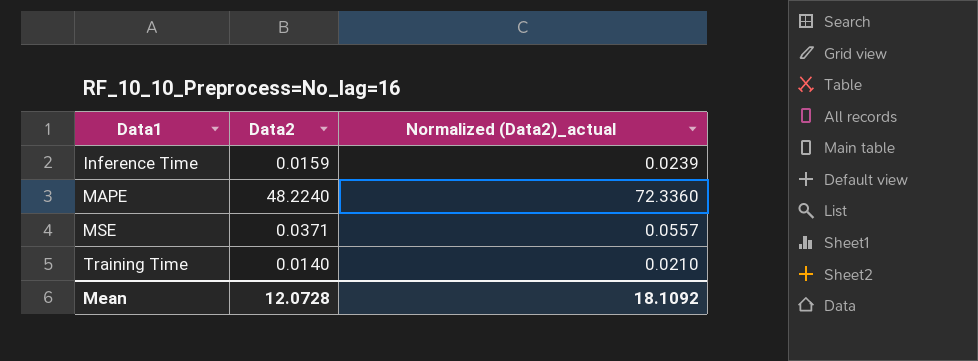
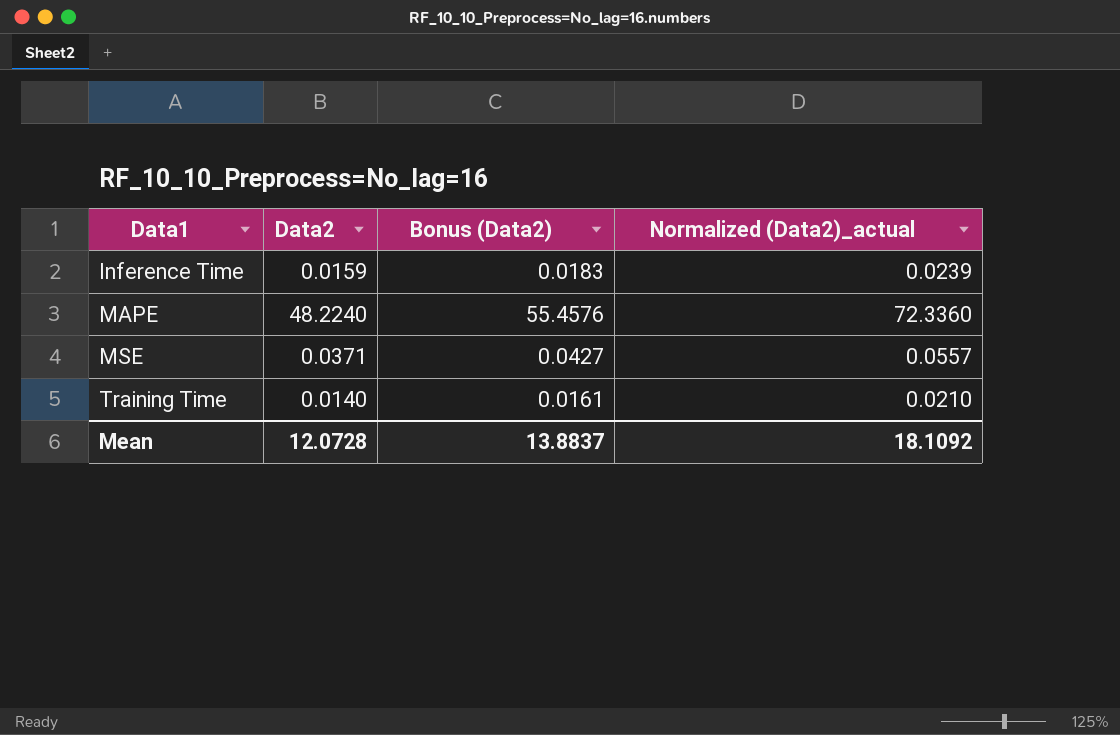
column Bonus (Data2) | formula: none -> [Data2] * 1.15

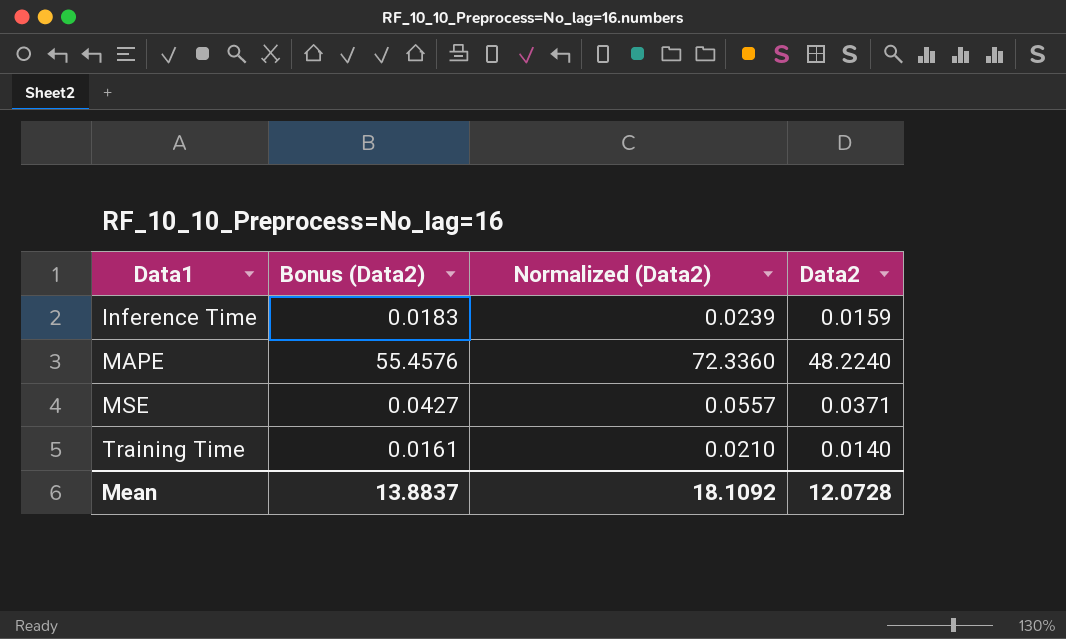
column name: Normalized (Data2)_actual -> Normalized (Data2)
column Data2 | position: 2 -> 4

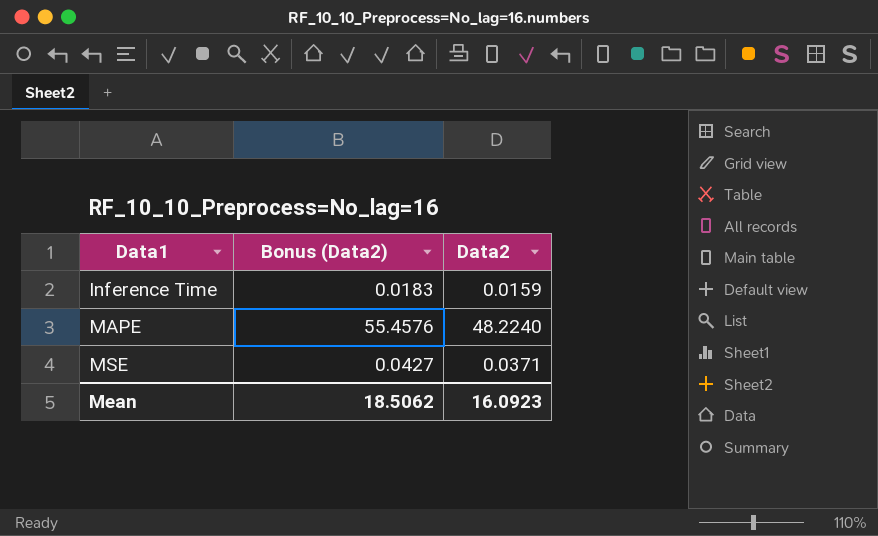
column Normalized (Data2) | formula: [Data2] * 1.5 -> none
row Training Time: 0.0161 | 0.0210 | 0.0140 -> none
Mean | Bonus (Data2): 13.8837 -> 18.5062
Mean | Data2: 12.0728 -> 16.0923

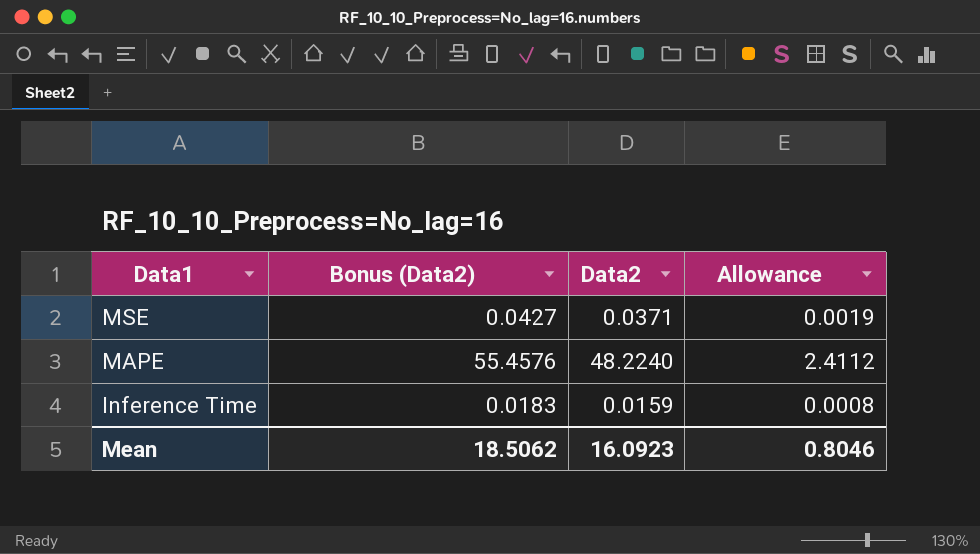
row order: Data1 ascending -> Data1 descending
column Allowance | formula: none -> [Data2] * 0.05

